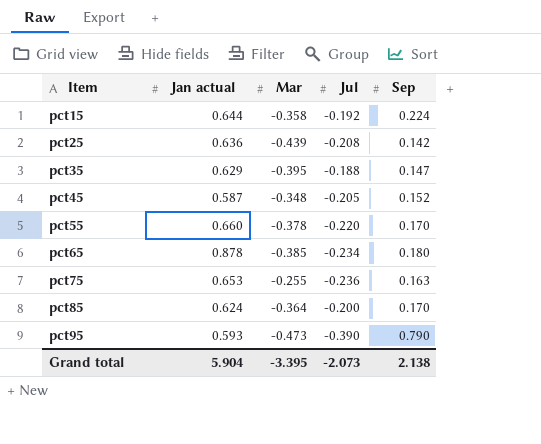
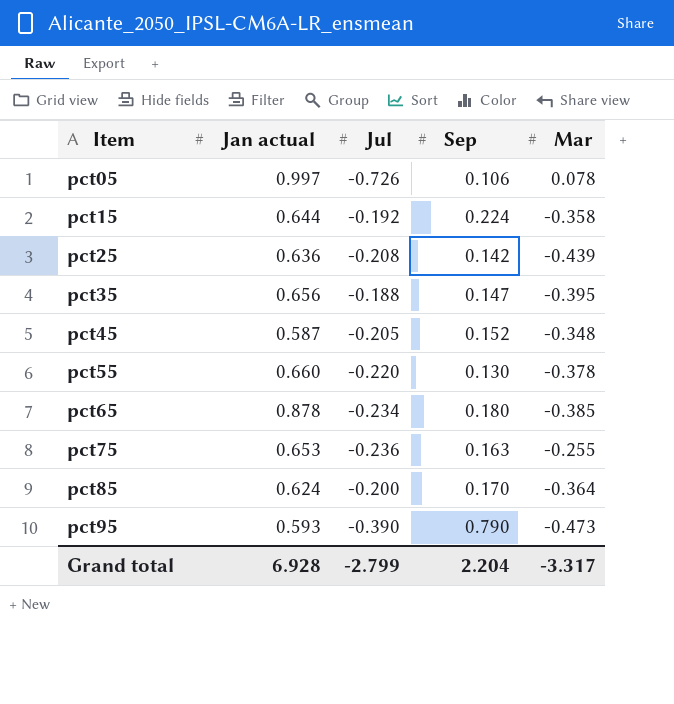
column Mar | position: 3 -> 5
row pct05: none -> 0.997 | -0.726 | 0.106 | 0.078
pct35 | Jan actual: 0.629 -> 0.656
pct55 | Sep: 0.170 -> 0.130
Grand total | Jan actual: 5.904 -> 6.928
Grand total | Jul: -2.073 -> -2.799
Grand total | Sep: 2.138 -> 2.204
Grand total | Mar: -3.395 -> -3.317

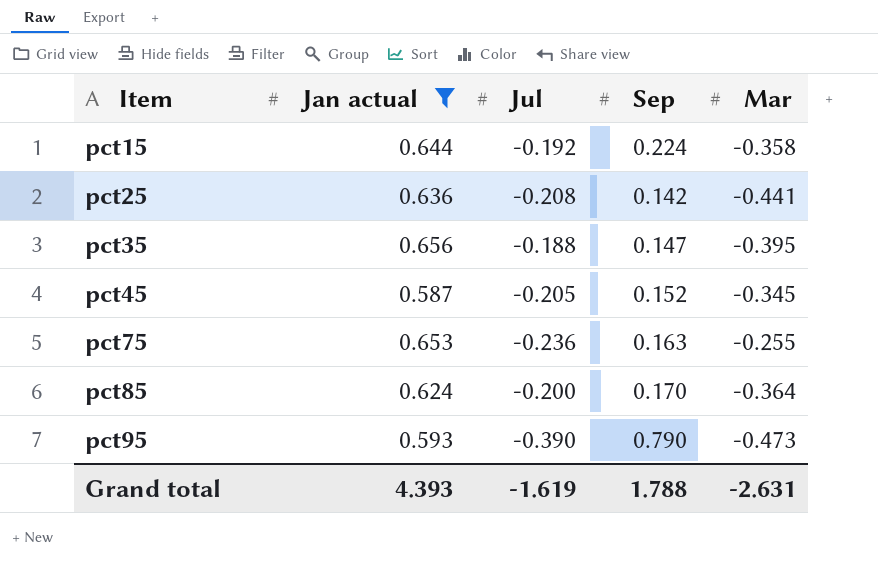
filter: none -> Jan actual <= 0.656
pct25 | Mar: -0.439 -> -0.441
pct45 | Mar: -0.348 -> -0.345
Grand total | Jan actual: 6.928 -> 4.393
Grand total | Jul: -2.799 -> -1.619
Grand total | Sep: 2.204 -> 1.788
Grand total | Mar: -3.317 -> -2.631

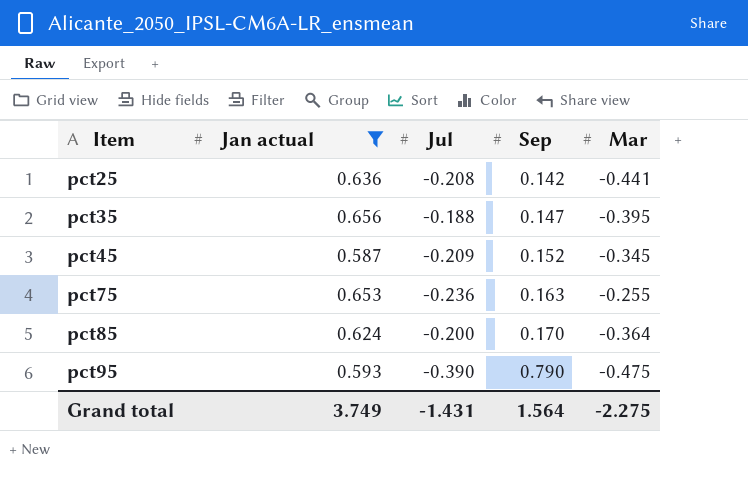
row pct15: 0.644 | -0.192 | 0.224 | -0.358 -> none
pct45 | Jul: -0.205 -> -0.209
pct95 | Mar: -0.473 -> -0.475
Grand total | Jan actual: 4.393 -> 3.749
Grand total | Jul: -1.619 -> -1.431
Grand total | Sep: 1.788 -> 1.564
Grand total | Mar: -2.631 -> -2.275

